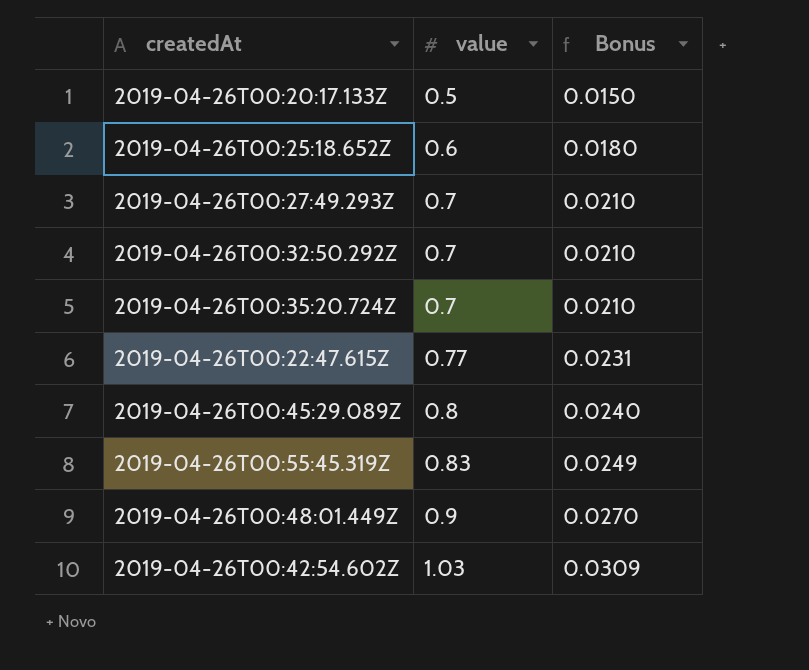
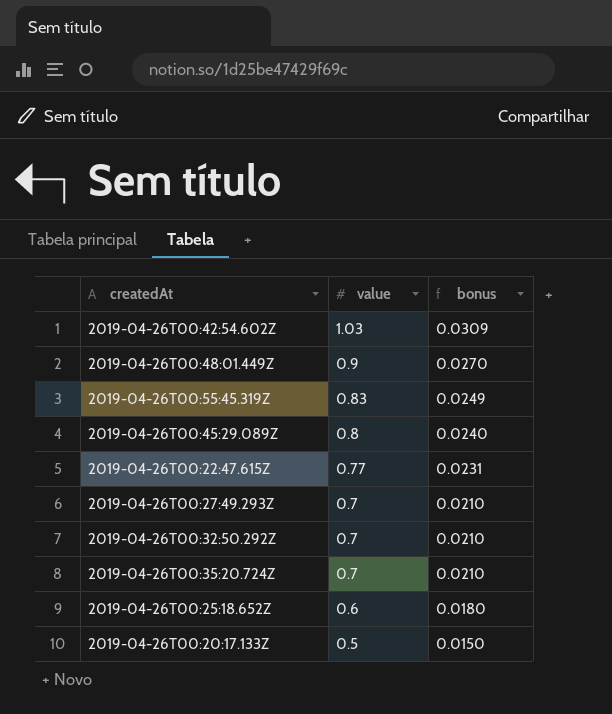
row order: value ascending -> value descending
column name: Bonus -> bonus

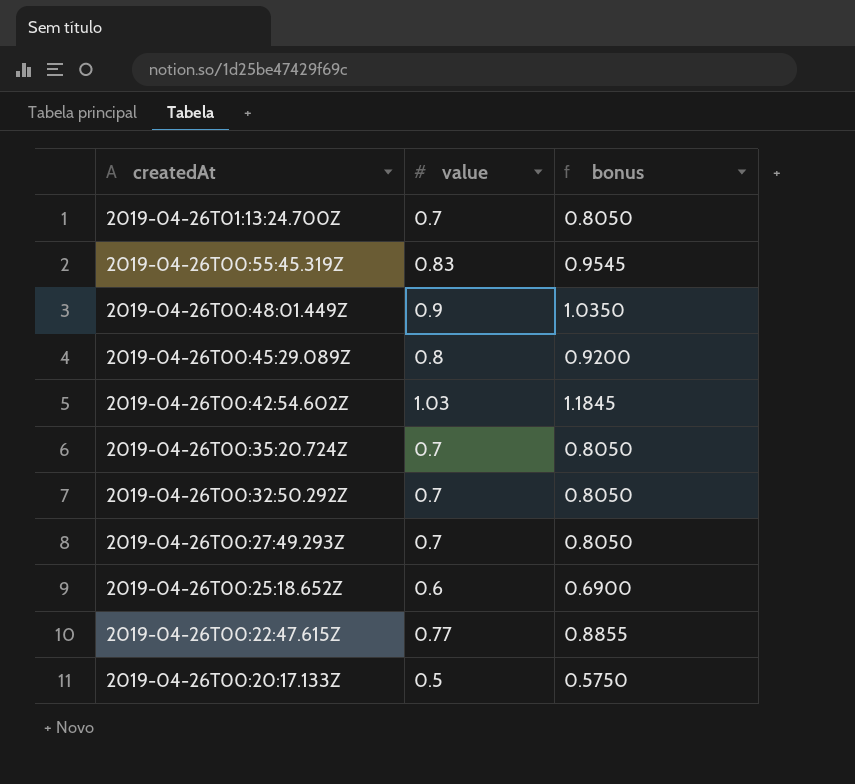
row order: value descending -> createdAt descending
column bonus | formula: [value] * 0.03 -> [value] * 1.15
row 2019-04-26T01:13:24.700Z: none -> 0.7 | 0.8050

